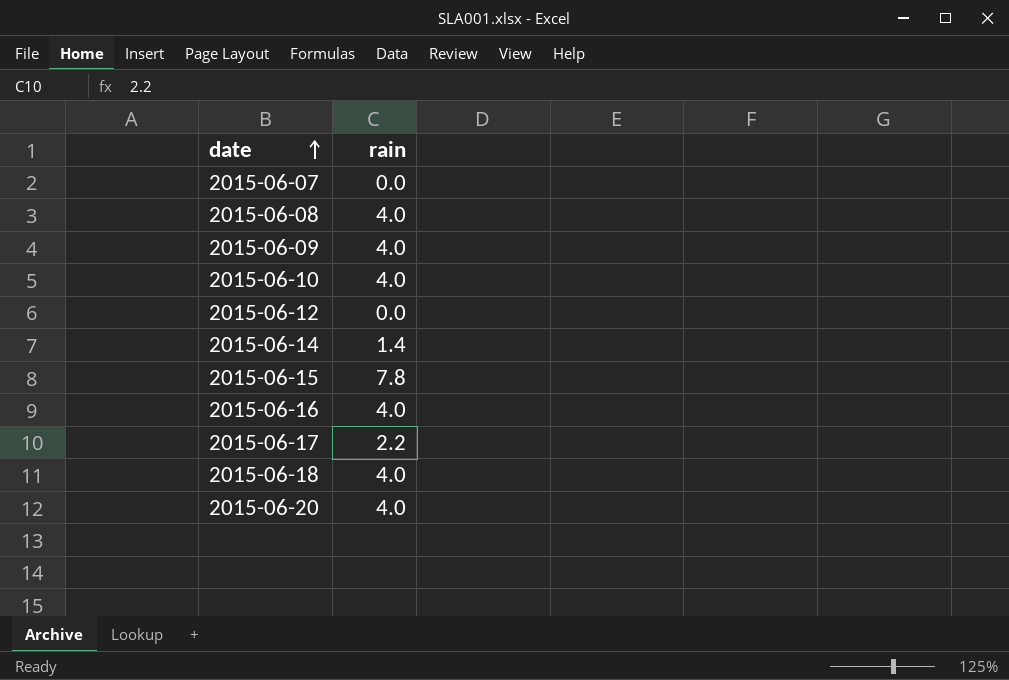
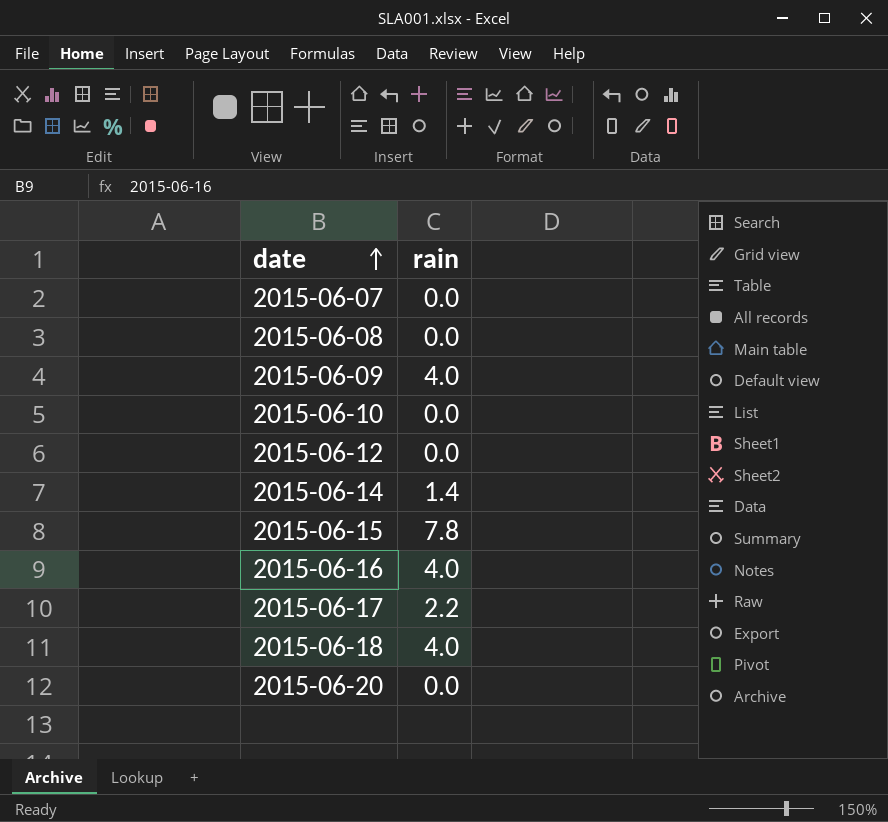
2015-06-08 | rain: 4.0 -> 0.0
2015-06-10 | rain: 4.0 -> 0.0
2015-06-20 | rain: 4.0 -> 0.0

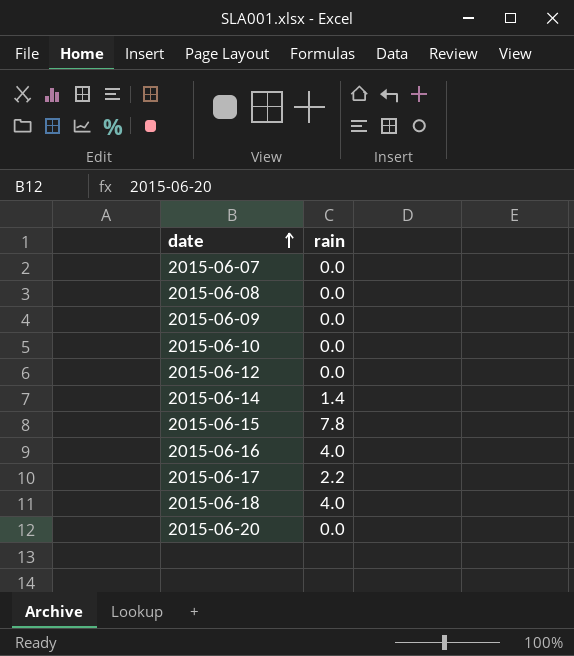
2015-06-09 | rain: 4.0 -> 0.0

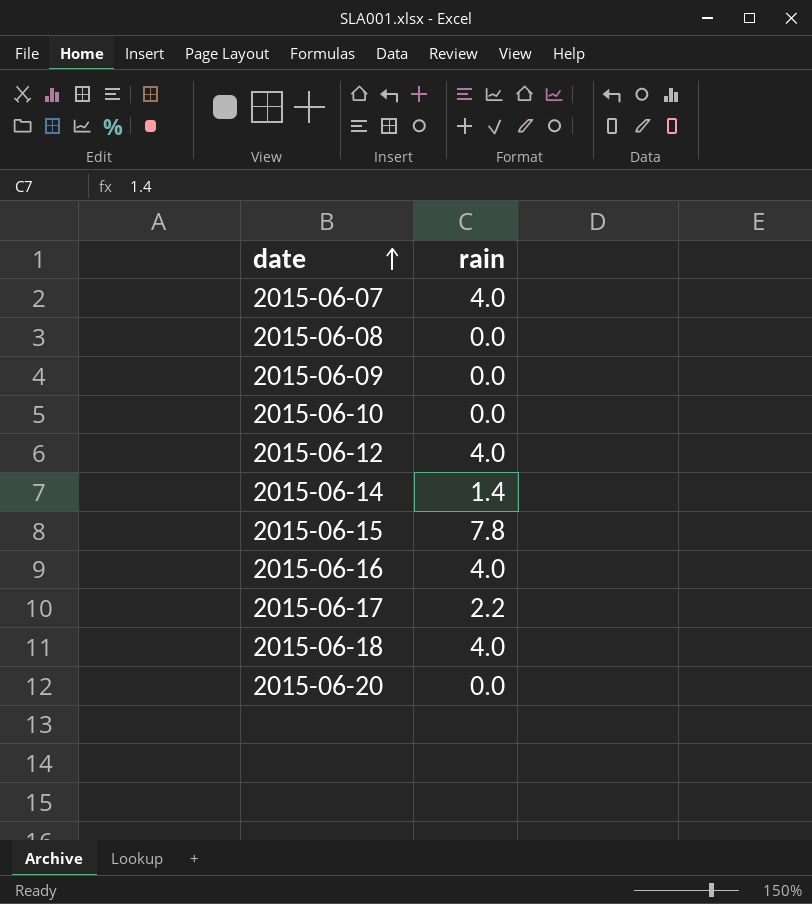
2015-06-07 | rain: 0.0 -> 4.0
2015-06-12 | rain: 0.0 -> 4.0

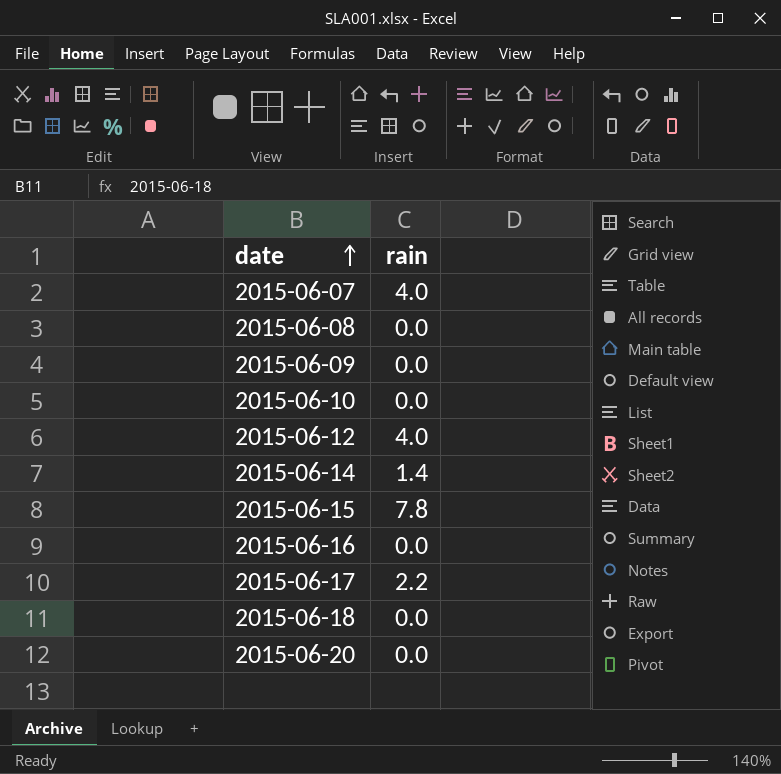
2015-06-16 | rain: 4.0 -> 0.0
2015-06-18 | rain: 4.0 -> 0.0

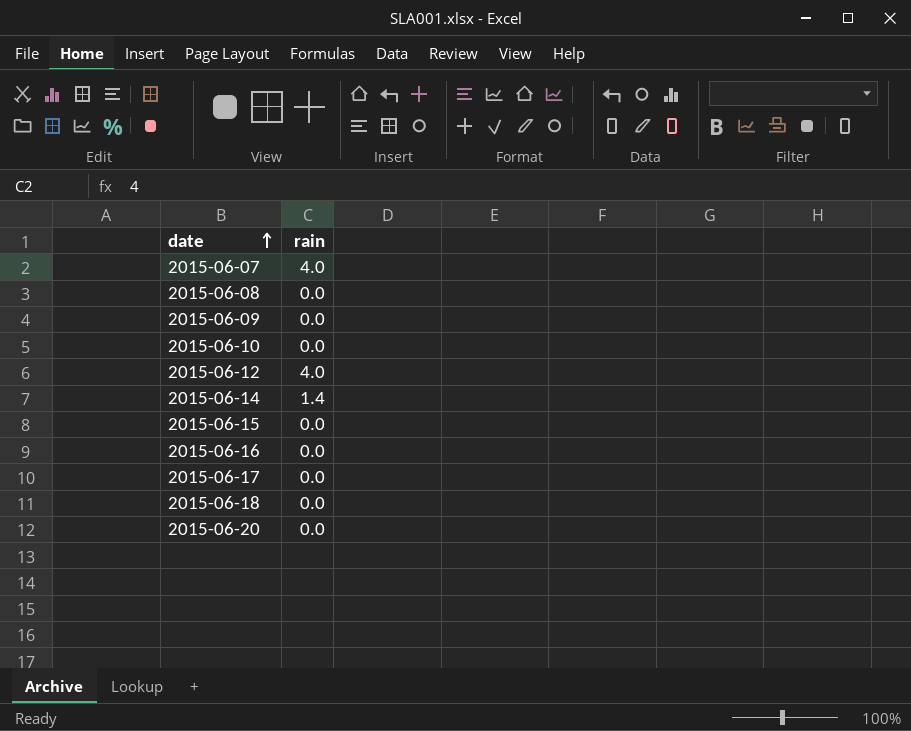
2015-06-15 | rain: 7.8 -> 0.0
2015-06-17 | rain: 2.2 -> 0.0

